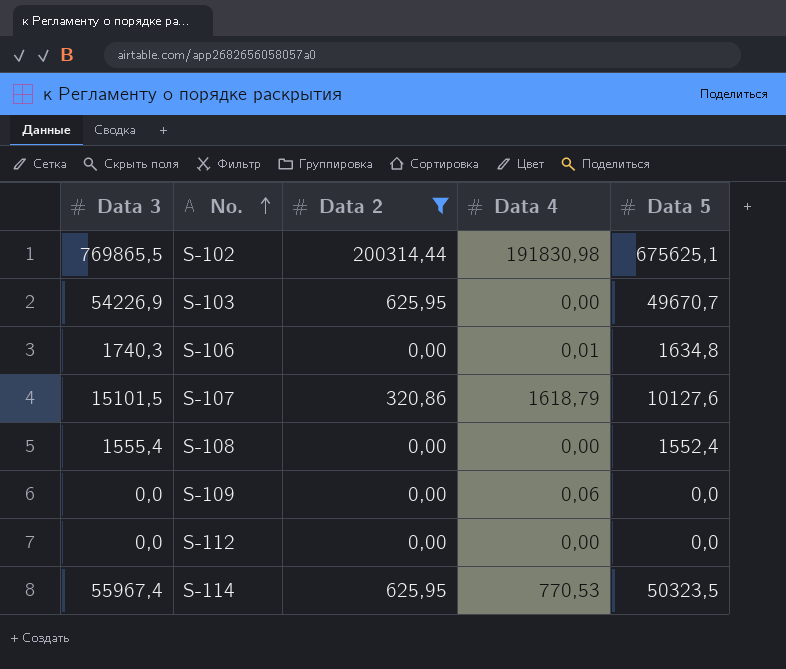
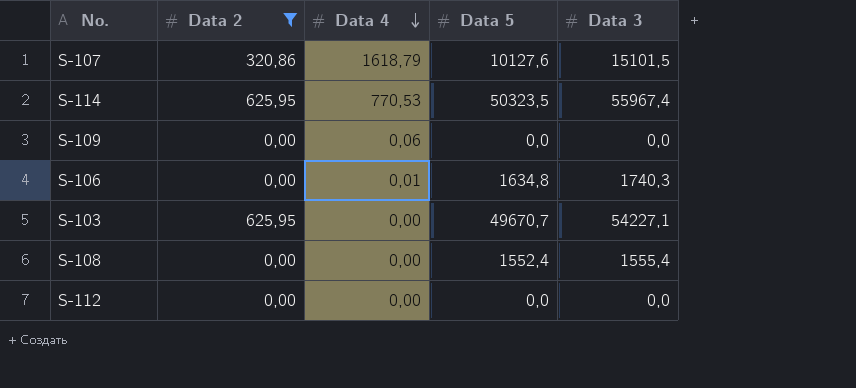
row order: No. ascending -> Data 4 descending
column Data 3 | position: 1 -> 5
row S-102: 769865,5 | 200314,44 | 191830,98 | 675625,1 -> none
S-103 | Data 3: 54226,9 -> 54227,1

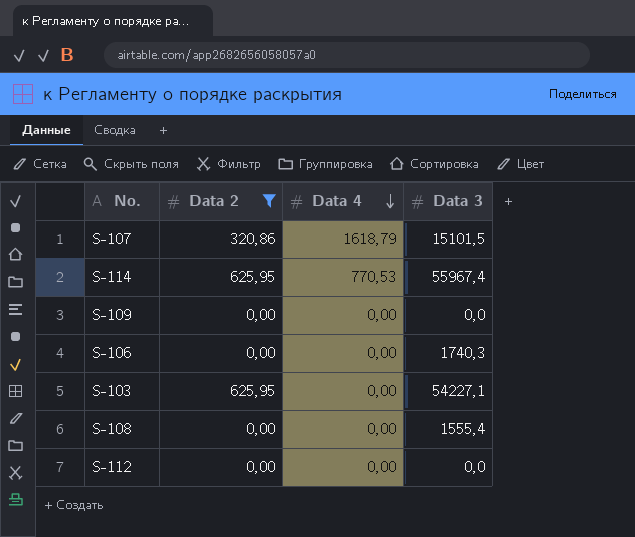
column Data 5 | position: 4 -> none
S-109 | Data 4: 0,06 -> 0,00
S-106 | Data 4: 0,01 -> 0,00

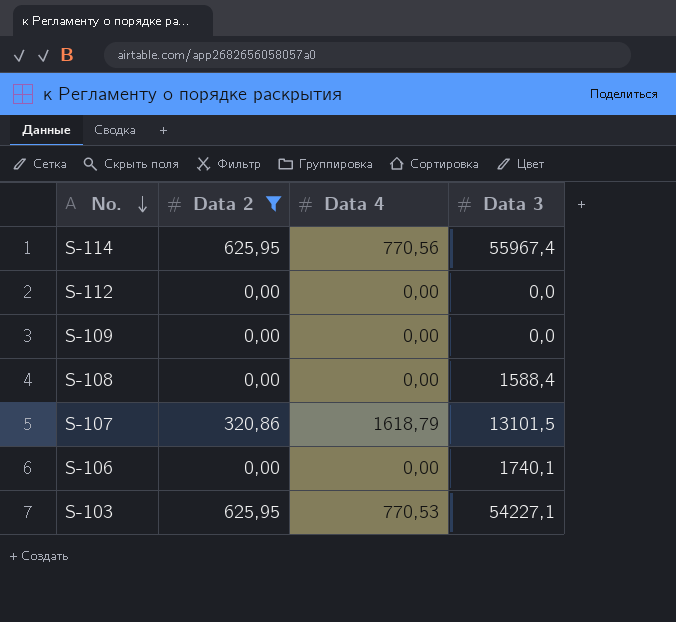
row order: Data 4 descending -> No. descending
S-114 | Data 4: 770,53 -> 770,56
S-108 | Data 3: 1555,4 -> 1588,4
S-107 | Data 3: 15101,5 -> 13101,5
S-106 | Data 3: 1740,3 -> 1740,1
S-103 | Data 4: 0,00 -> 770,53

